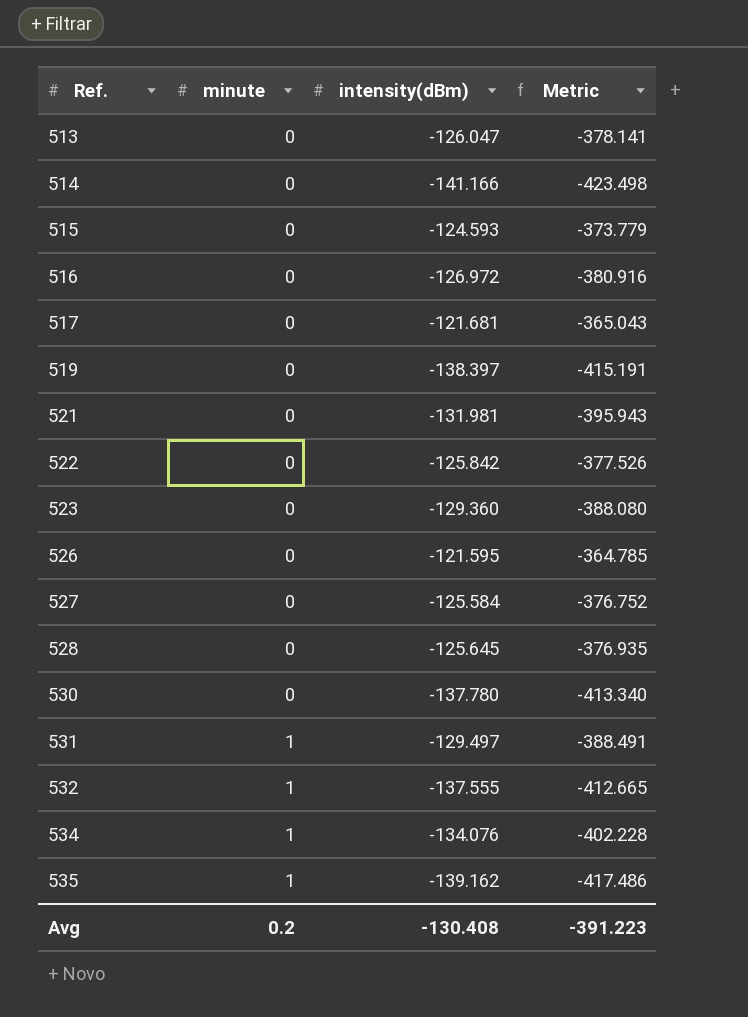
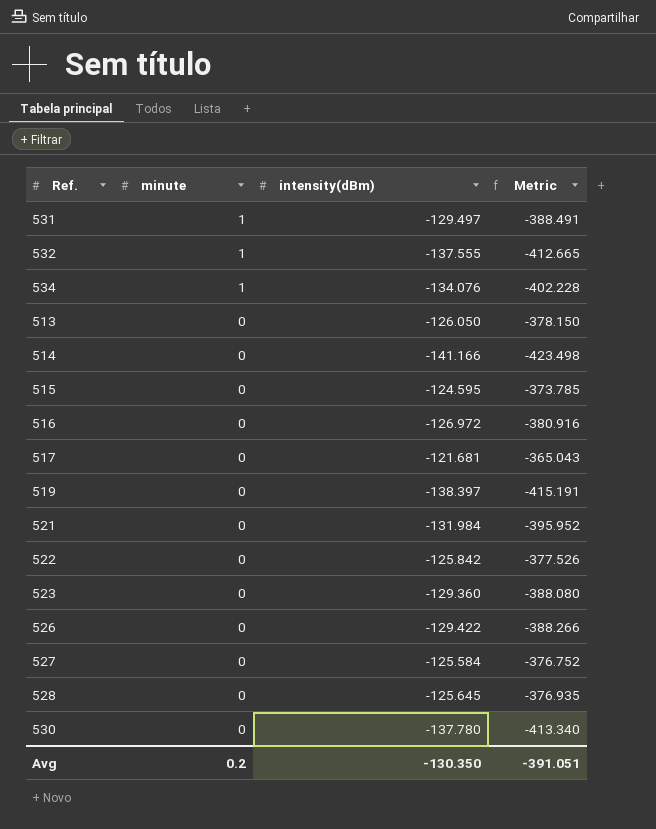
row order: Ref. ascending -> minute descending
row 535: 1 | -139.162 | -417.486 -> none
513 | intensity(dBm): -126.047 -> -126.050
513 | Metric: -378.141 -> -378.150
515 | intensity(dBm): -124.593 -> -124.595
515 | Metric: -373.779 -> -373.785
521 | intensity(dBm): -131.981 -> -131.984
521 | Metric: -395.943 -> -395.952
526 | intensity(dBm): -121.595 -> -129.422
526 | Metric: -364.785 -> -388.266
Avg | intensity(dBm): -130.408 -> -130.350
Avg | Metric: -391.223 -> -391.051

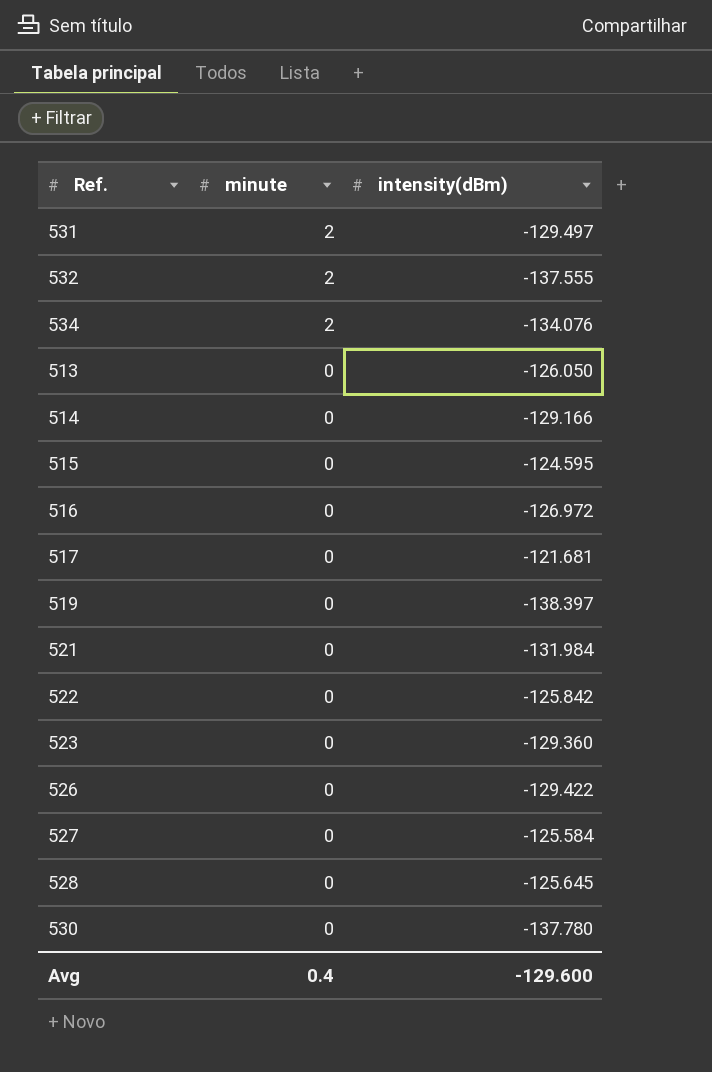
column Metric | formula: [intensity(dBm)] * 3 -> none
531 | minute: 1 -> 2
532 | minute: 1 -> 2
534 | minute: 1 -> 2
514 | intensity(dBm): -141.166 -> -129.166
Avg | minute: 0.2 -> 0.4
Avg | intensity(dBm): -130.350 -> -129.600

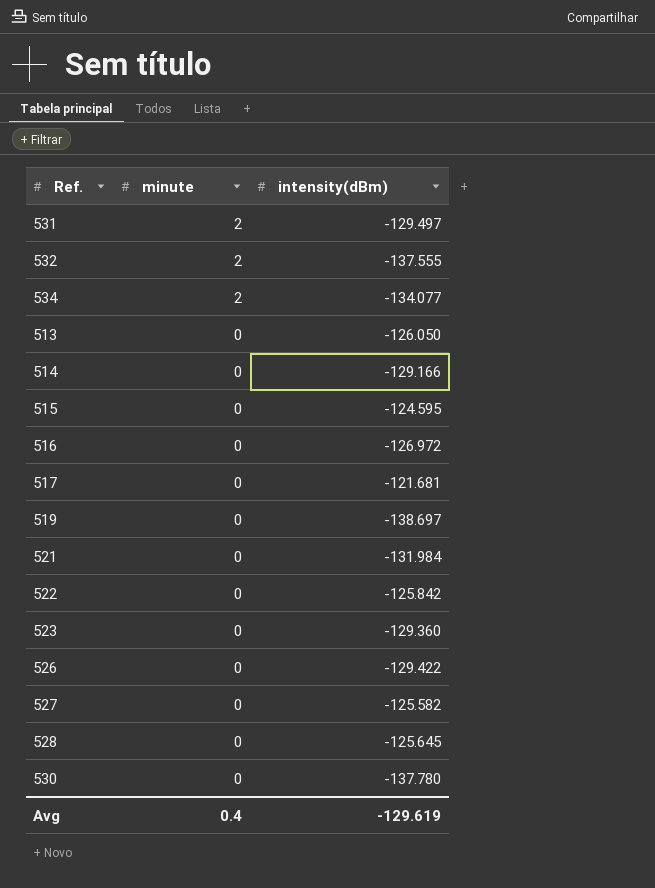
534 | intensity(dBm): -134.076 -> -134.077
519 | intensity(dBm): -138.397 -> -138.697
527 | intensity(dBm): -125.584 -> -125.582
Avg | intensity(dBm): -129.600 -> -129.619

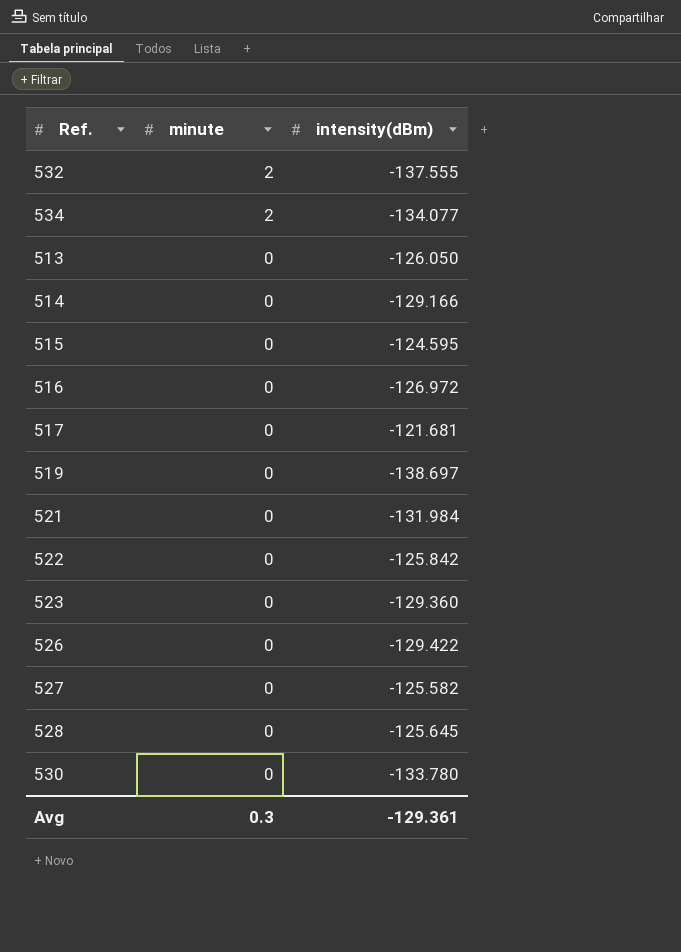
row 531: 2 | -129.497 -> none
530 | intensity(dBm): -137.780 -> -133.780
Avg | minute: 0.4 -> 0.3
Avg | intensity(dBm): -129.619 -> -129.361

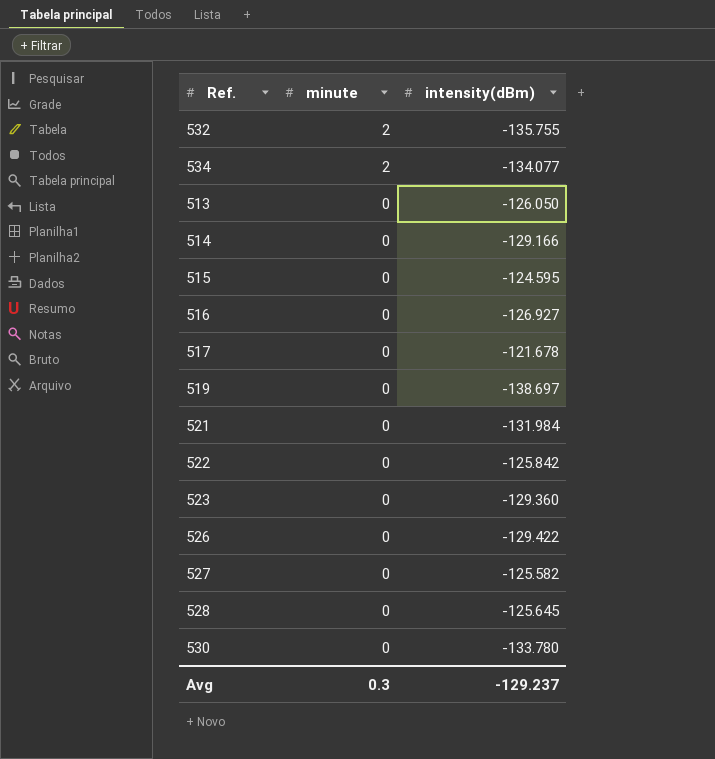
532 | intensity(dBm): -137.555 -> -135.755
516 | intensity(dBm): -126.972 -> -126.927
517 | intensity(dBm): -121.681 -> -121.678
Avg | intensity(dBm): -129.361 -> -129.237

